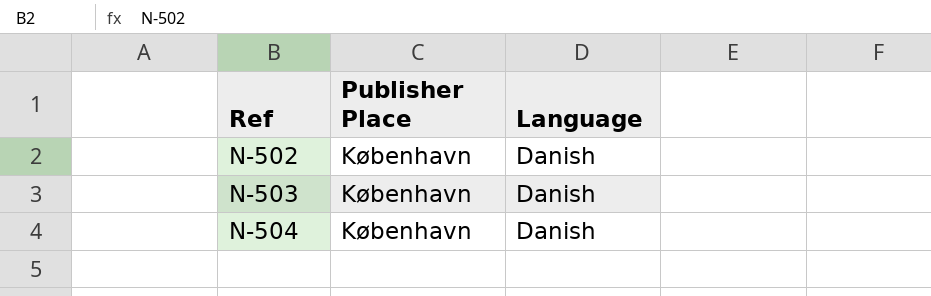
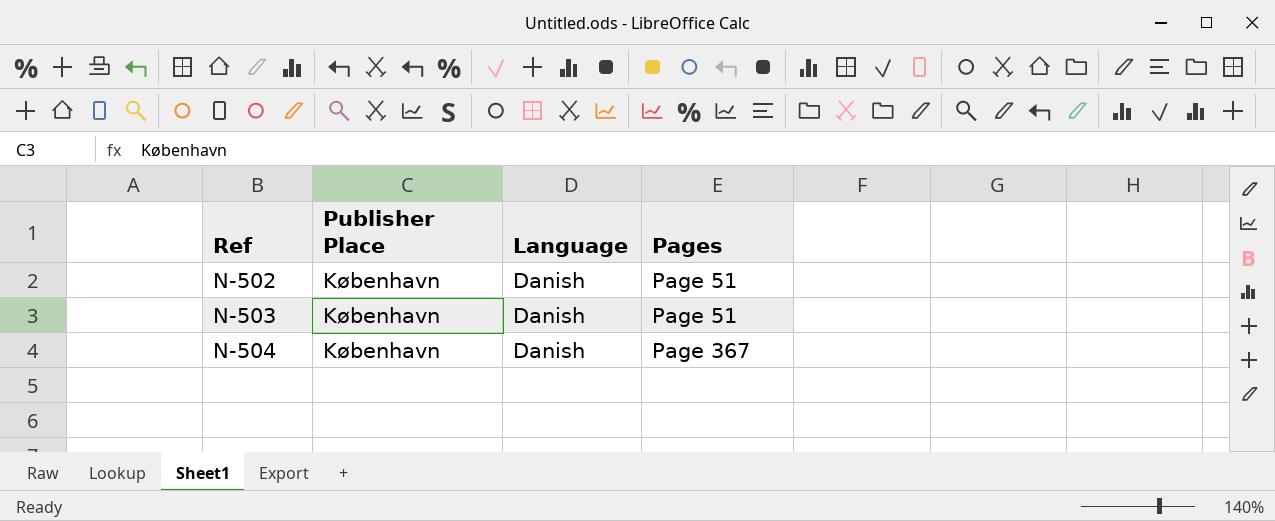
column Pages | position: none -> 4

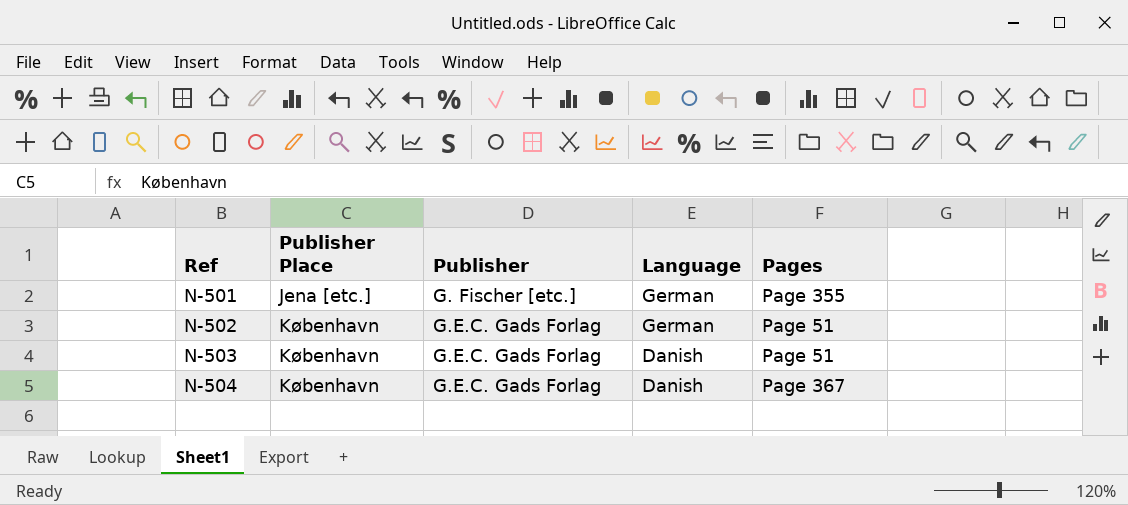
column Publisher | position: none -> 3
row N-501: none -> Jena [etc.] | G. Fischer [etc.] | German | Page 355
N-502 | Language: Danish -> German

